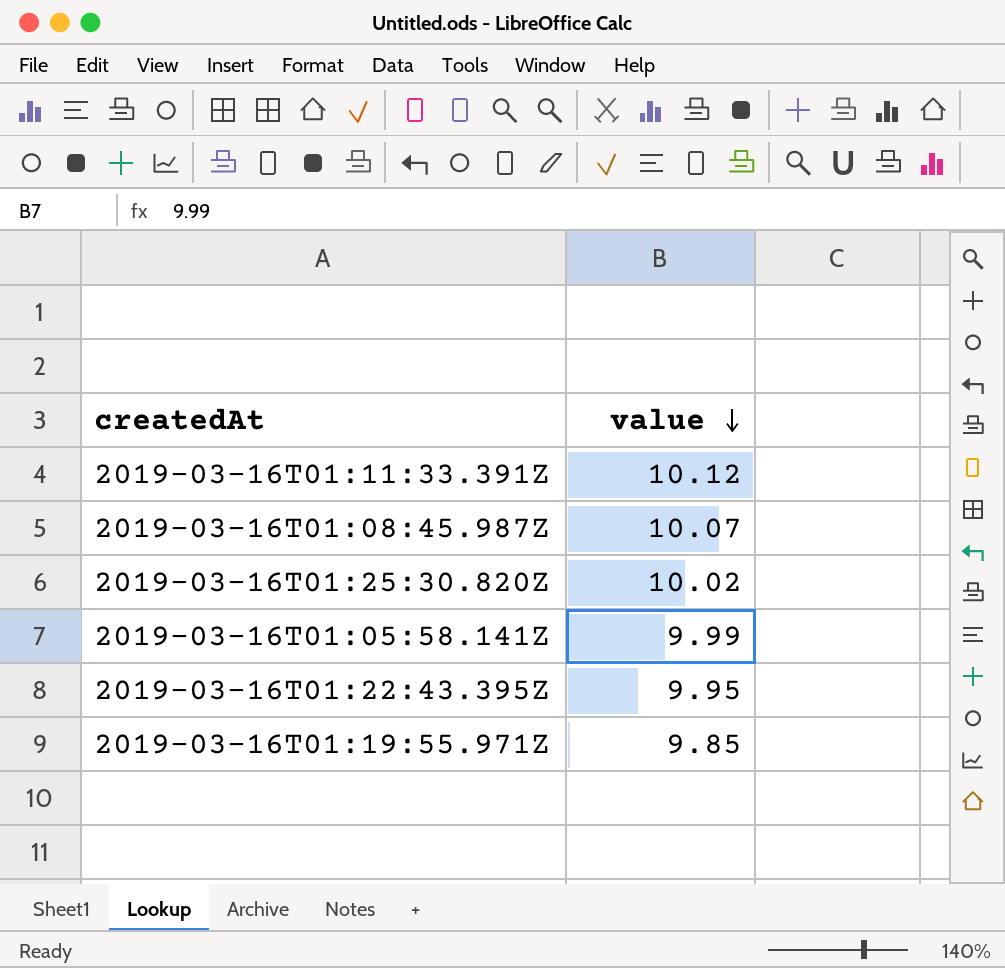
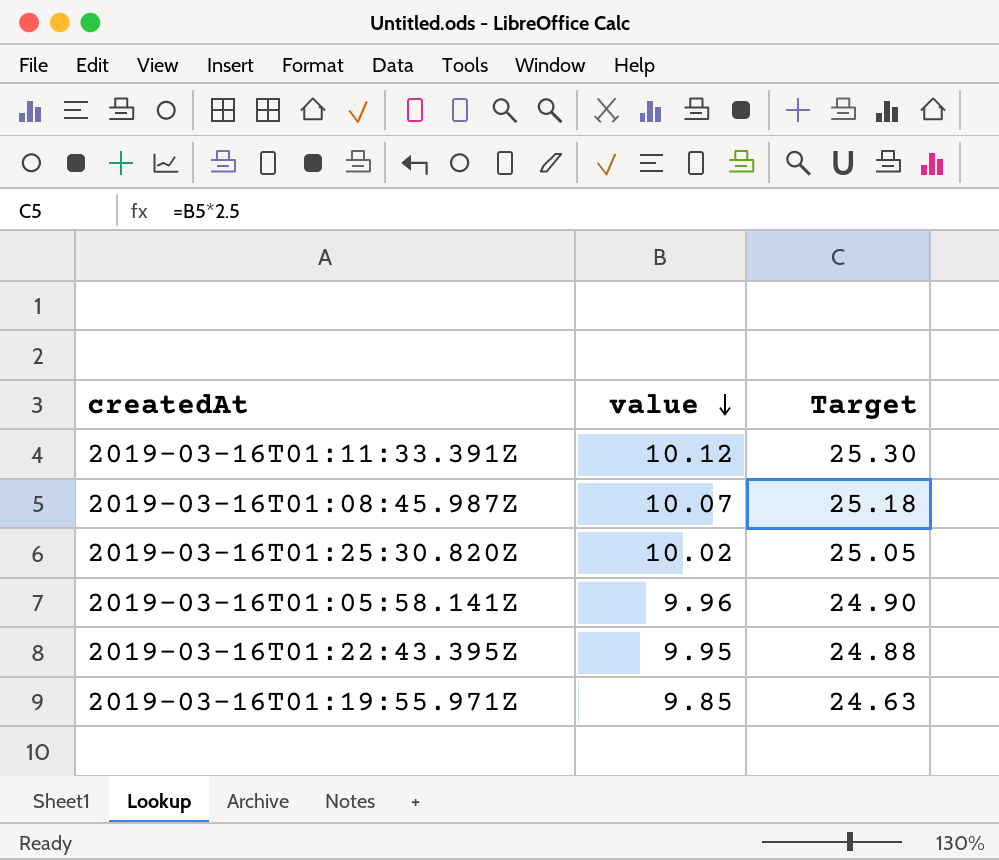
column Target | formula: none -> [value] * 2.5
2019-03-16T01:05:58.141Z | value: 9.99 -> 9.96

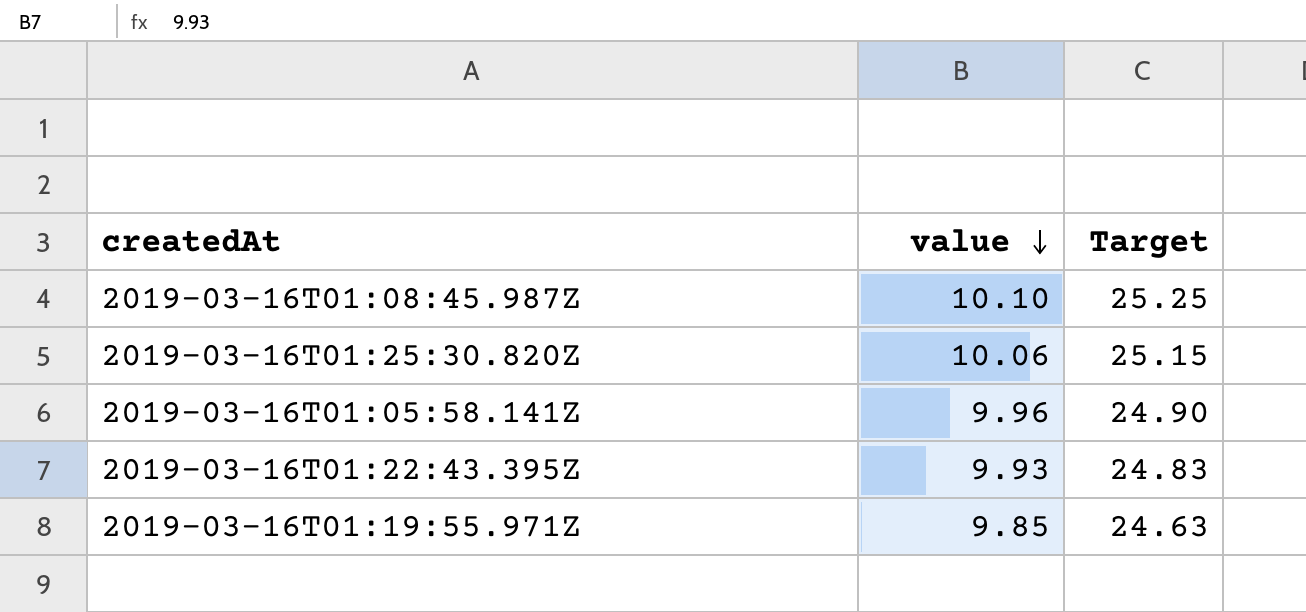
row 2019-03-16T01:11:33.391Z: 10.12 | 25.30 -> none
2019-03-16T01:08:45.987Z | value: 10.07 -> 10.10
2019-03-16T01:08:45.987Z | Target: 25.18 -> 25.25
2019-03-16T01:25:30.820Z | value: 10.02 -> 10.06
2019-03-16T01:25:30.820Z | Target: 25.05 -> 25.15
2019-03-16T01:22:43.395Z | value: 9.95 -> 9.93
2019-03-16T01:22:43.395Z | Target: 24.88 -> 24.83

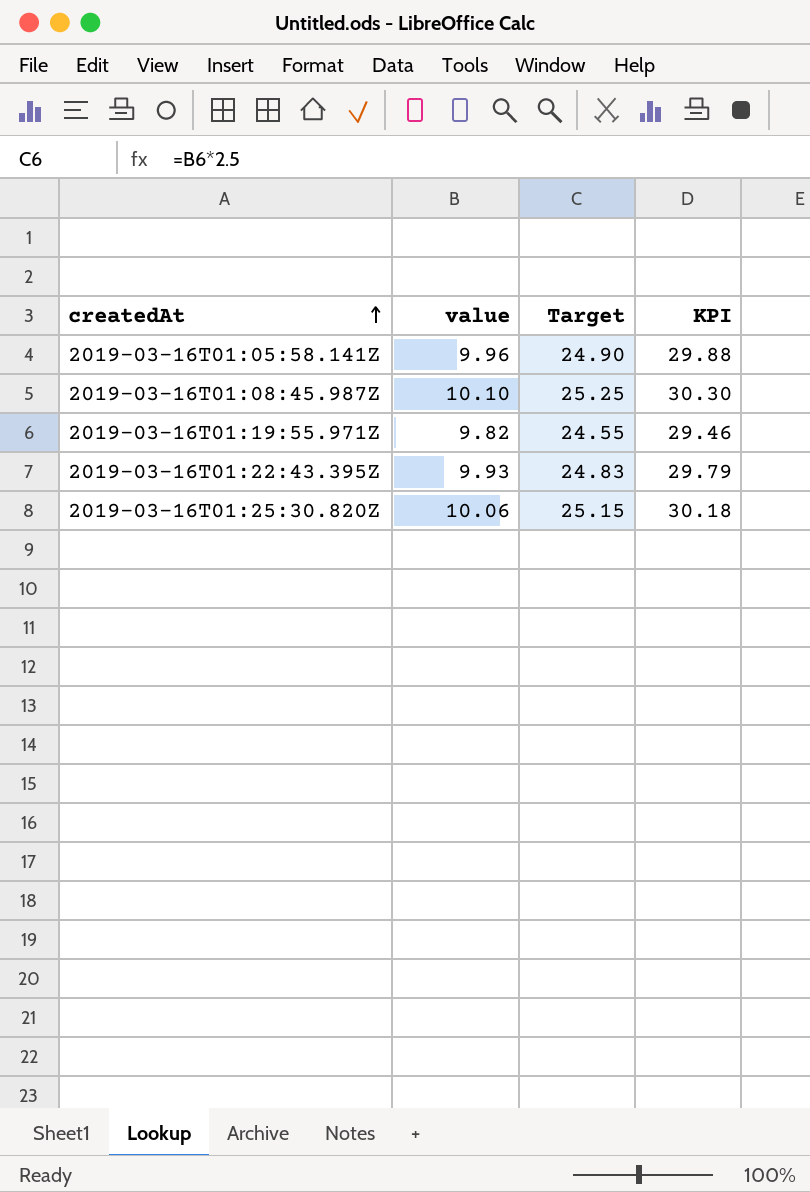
row order: value descending -> createdAt ascending
column KPI | formula: none -> [value] * 3
2019-03-16T01:19:55.971Z | value: 9.85 -> 9.82
2019-03-16T01:19:55.971Z | Target: 24.63 -> 24.55

